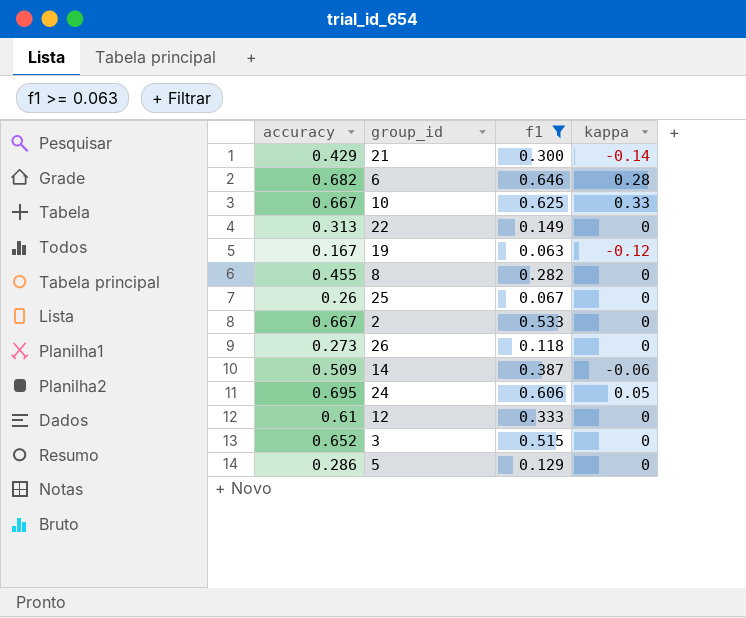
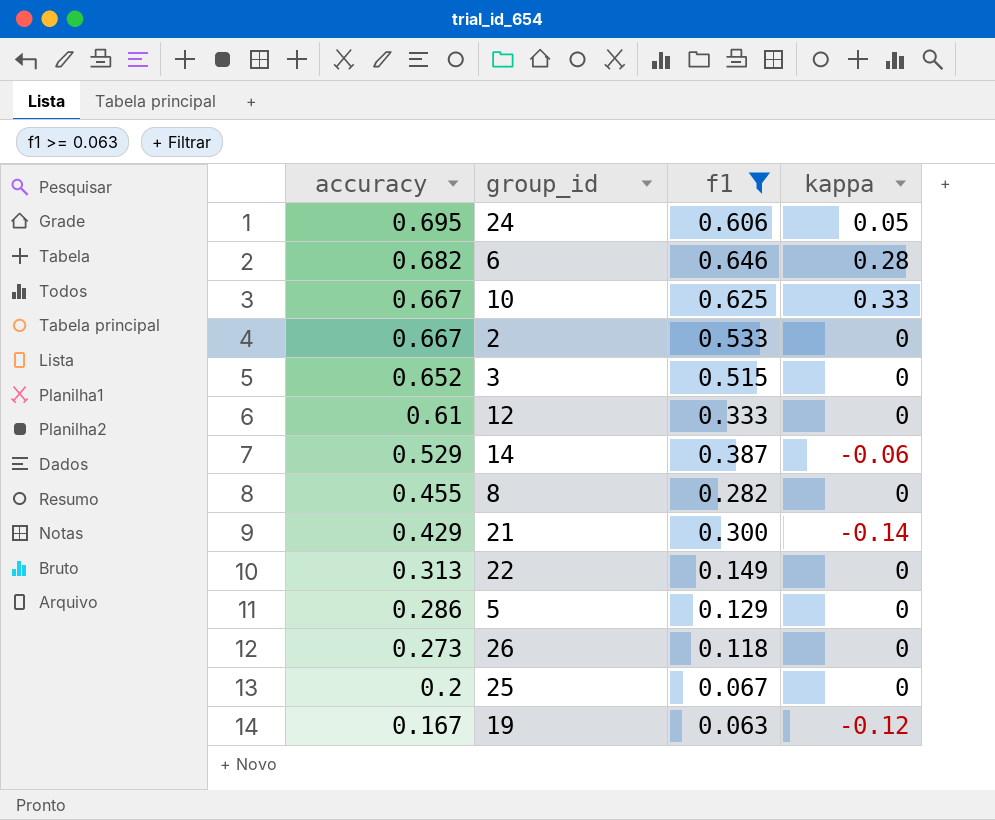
row order: none -> accuracy descending
14 | accuracy: 0.509 -> 0.529
25 | accuracy: 0.26 -> 0.2

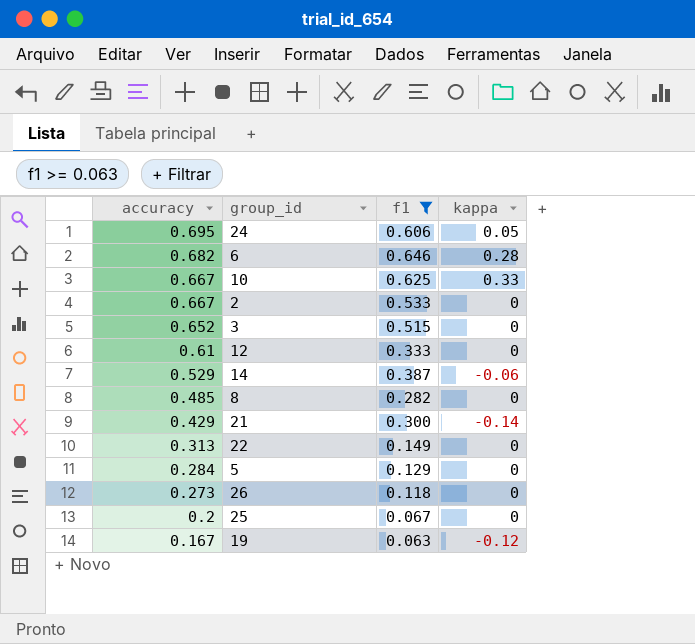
8 | accuracy: 0.455 -> 0.485
5 | accuracy: 0.286 -> 0.284

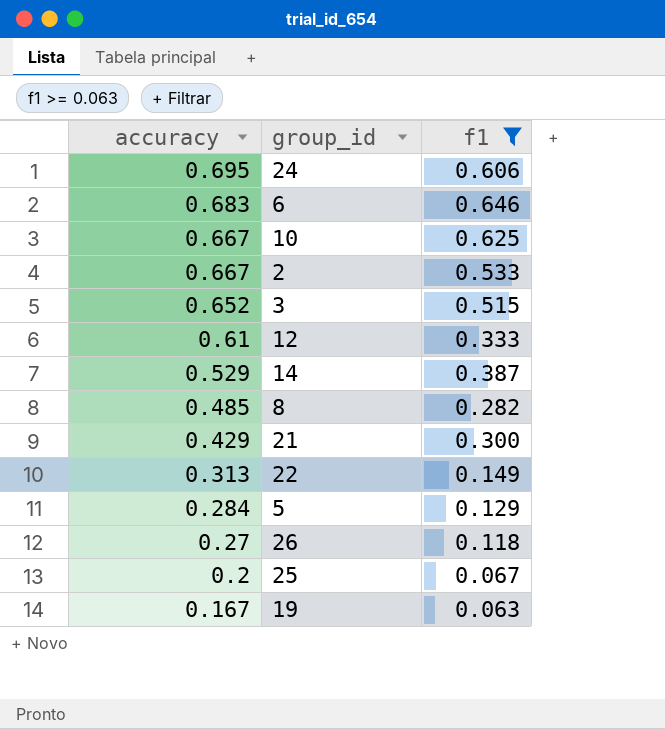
column kappa | position: 4 -> none
6 | accuracy: 0.682 -> 0.683
26 | accuracy: 0.273 -> 0.27

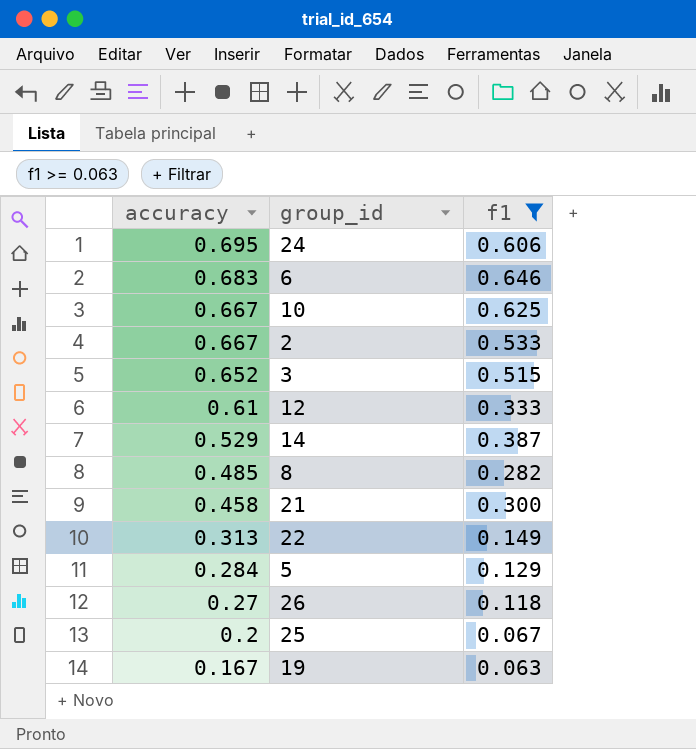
21 | accuracy: 0.429 -> 0.458

